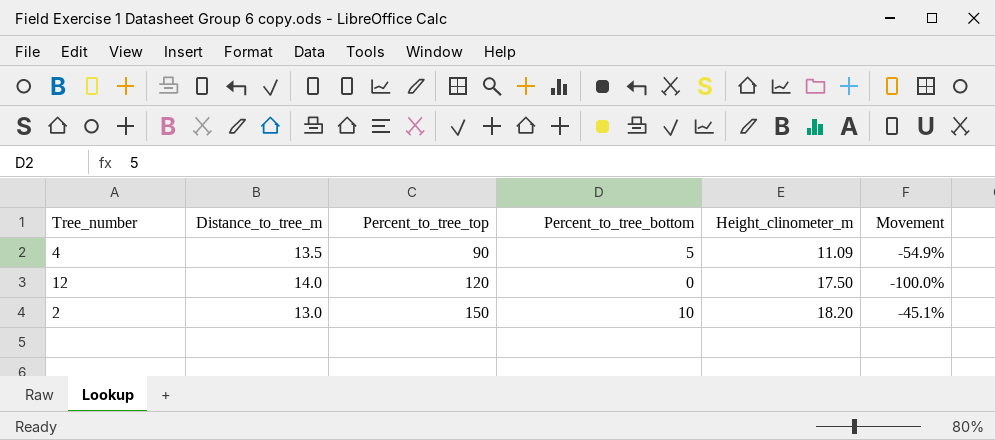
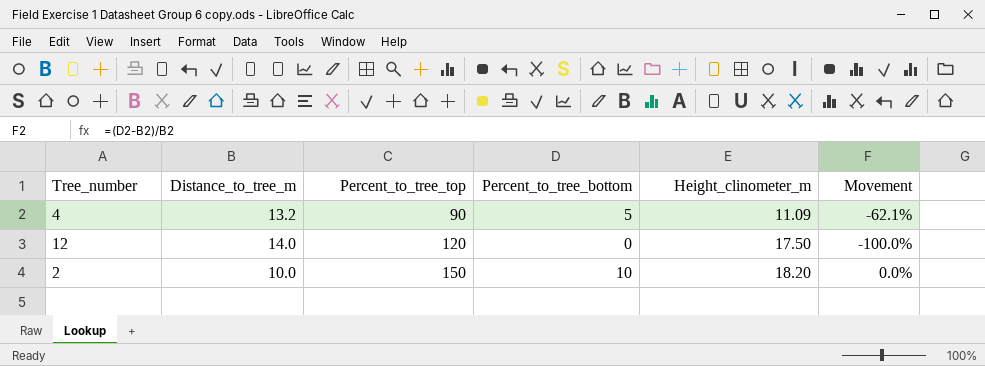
column Movement | formula: ([Percent_to_tree_bottom] - [Height_clinometer_m]) / [Height_clinometer_m] -> ([Percent_to_tree_bottom] - [Distance_to_tree_m]) / [Distance_to_tree_m]
4 | Distance_to_tree_m: 13.5 -> 13.2
2 | Distance_to_tree_m: 13.0 -> 10.0

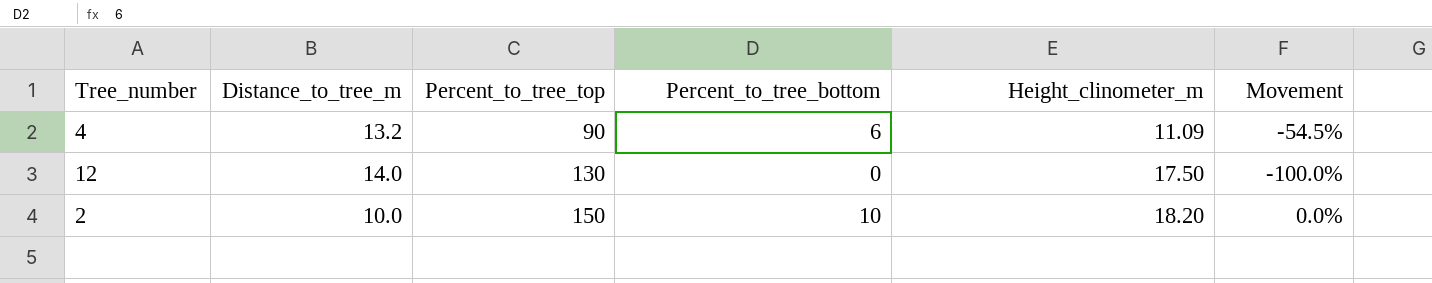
4 | Percent_to_tree_bottom: 5 -> 6
4 | Movement: -62.1% -> -54.5%
12 | Percent_to_tree_top: 120 -> 130

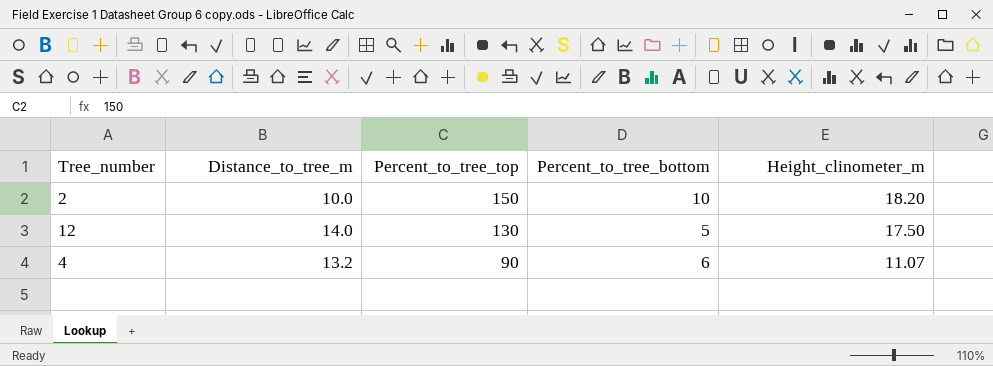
row order: Percent_to_tree_top ascending -> Percent_to_tree_top descending
column Movement | formula: ([Percent_to_tree_bottom] - [Distance_to_tree_m]) / [Distance_to_tree_m] -> none
12 | Percent_to_tree_bottom: 0 -> 5
4 | Height_clinometer_m: 11.09 -> 11.07

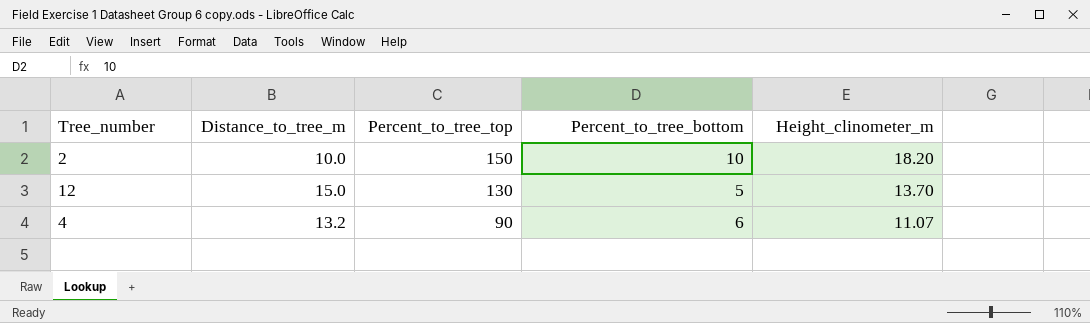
12 | Distance_to_tree_m: 14.0 -> 15.0
12 | Height_clinometer_m: 17.50 -> 13.70

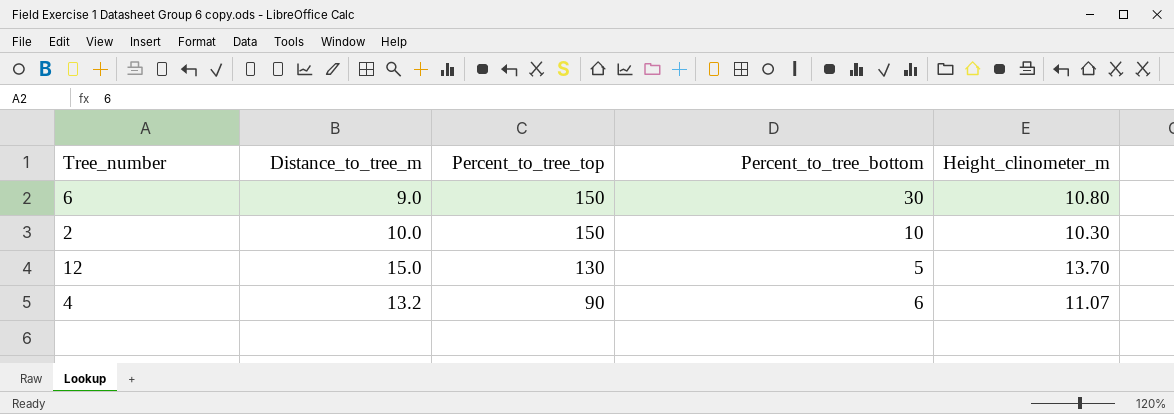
row 6: none -> 9.0 | 150 | 30 | 10.80
2 | Height_clinometer_m: 18.20 -> 10.30

